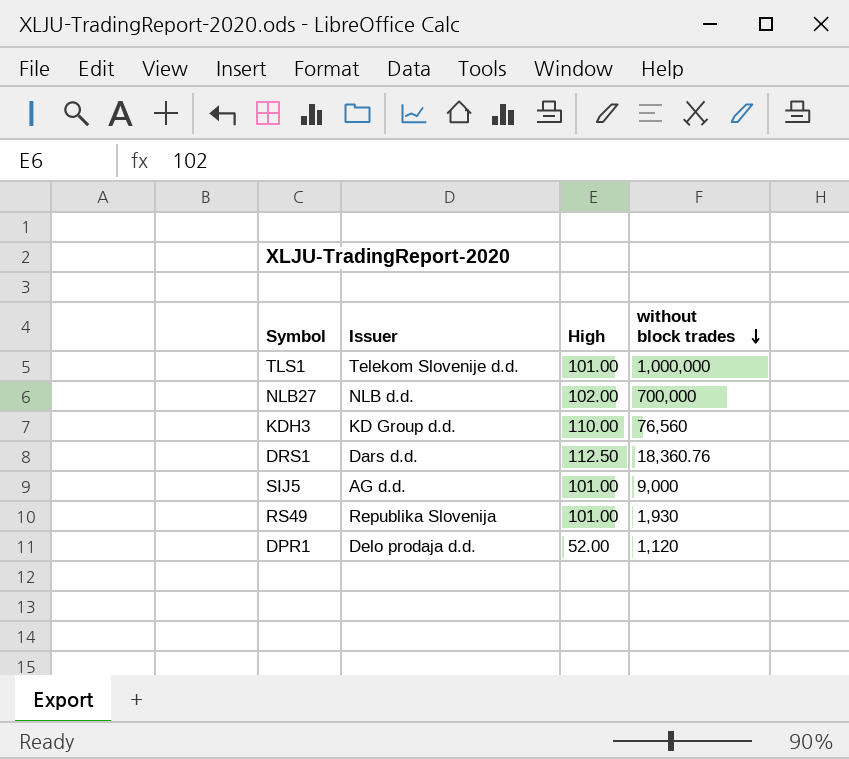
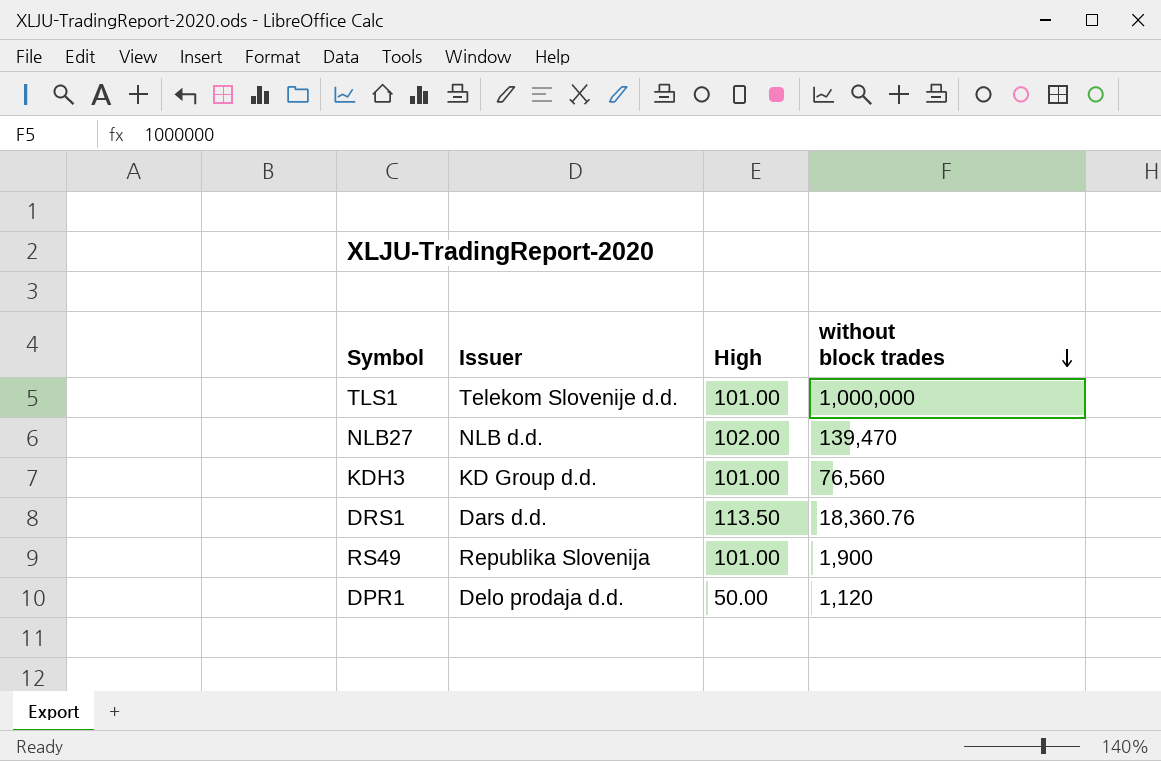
row SIJ5: AG d.d. | 101.00 | 9,000 -> none
NLB27 | without block trades: 700,000 -> 139,470
KDH3 | High: 110.00 -> 101.00
DRS1 | High: 112.50 -> 113.50
RS49 | without block trades: 1,930 -> 1,900
DPR1 | High: 52.00 -> 50.00

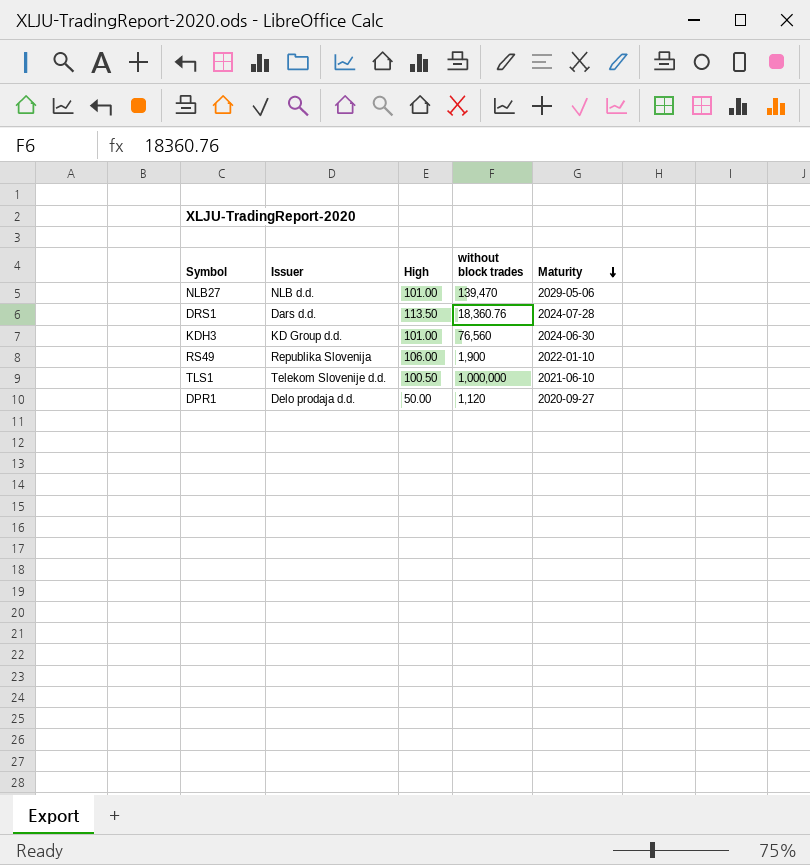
row order: without block trades descending -> Maturity descending
column Maturity | position: none -> 5
NLB27 | High: 102.00 -> 101.00
RS49 | High: 101.00 -> 106.00
TLS1 | High: 101.00 -> 100.50

